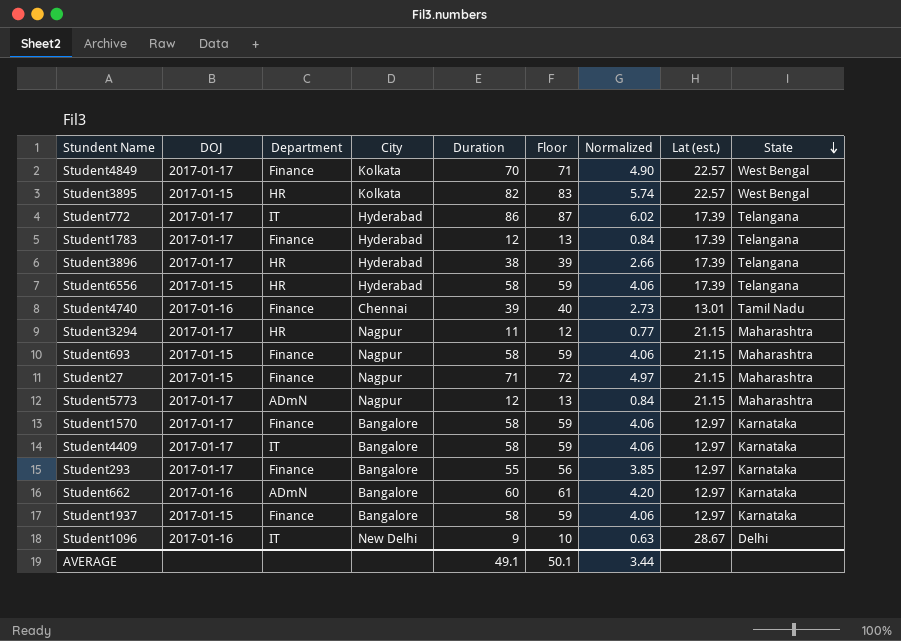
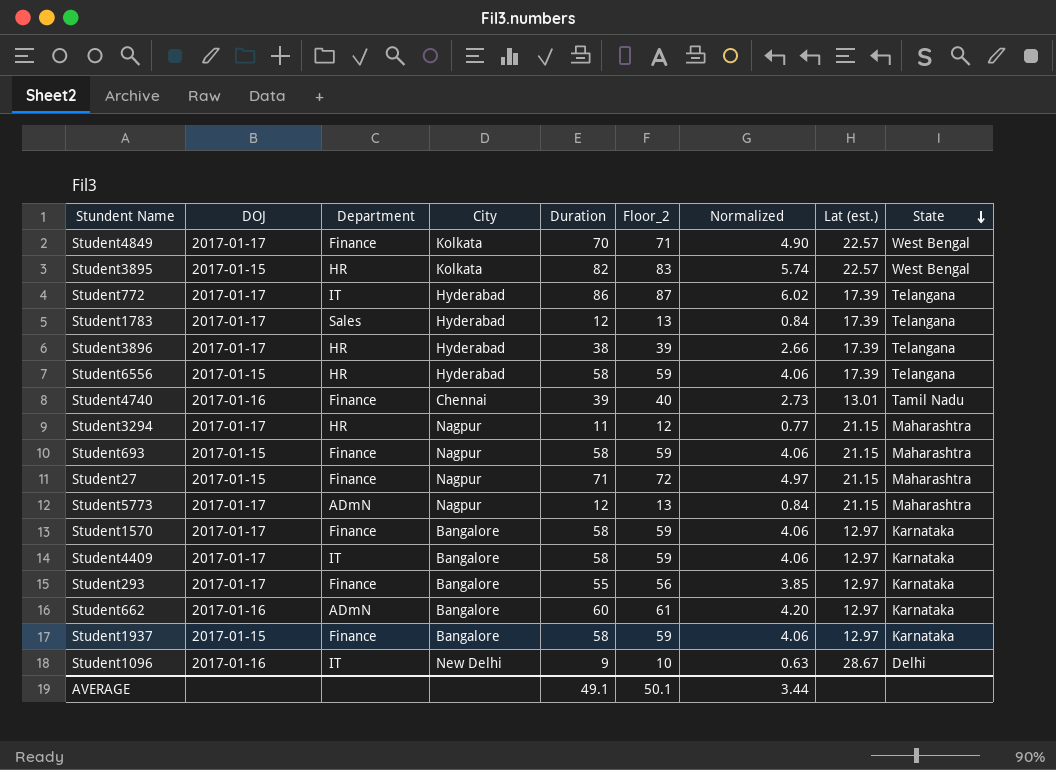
column name: Floor -> Floor_2
Student1783 | Department: Finance -> Sales

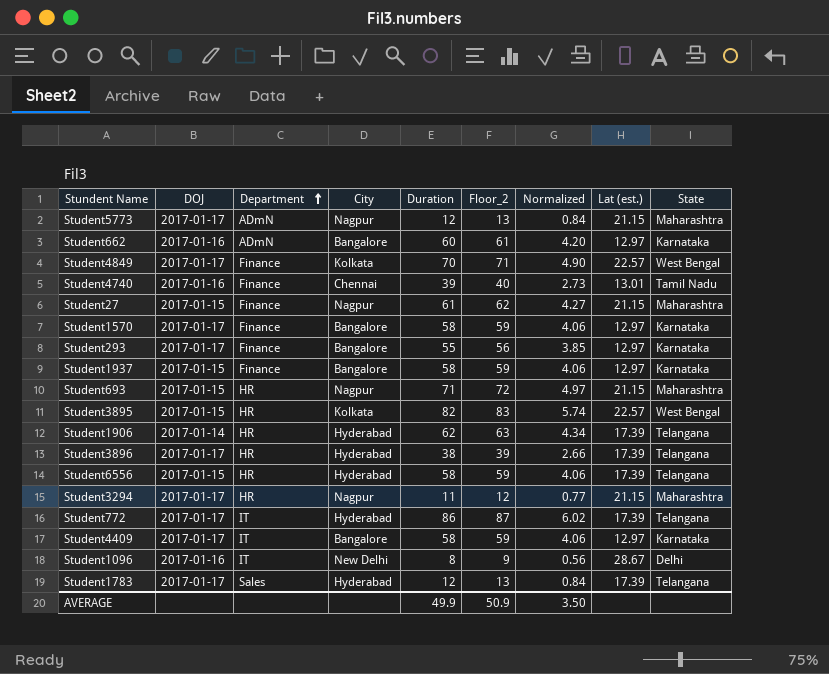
row order: State descending -> Department ascending
Student27 | Duration: 71 -> 61
Student27 | Floor_2: 72 -> 62
Student27 | Normalized: 4.97 -> 4.27
Student693 | Department: Finance -> HR
Student693 | Duration: 58 -> 71
Student693 | Floor_2: 59 -> 72
Student693 | Normalized: 4.06 -> 4.97
row Student1906: none -> 2017-01-14 | HR | Hyderabad | 62 | 63 | 4.34 | 17.39 | Telangana
Student1096 | Duration: 9 -> 8
Student1096 | Floor_2: 10 -> 9
Student1096 | Normalized: 0.63 -> 0.56
AVERAGE | Duration: 49.1 -> 49.9
AVERAGE | Floor_2: 50.1 -> 50.9
AVERAGE | Normalized: 3.44 -> 3.50

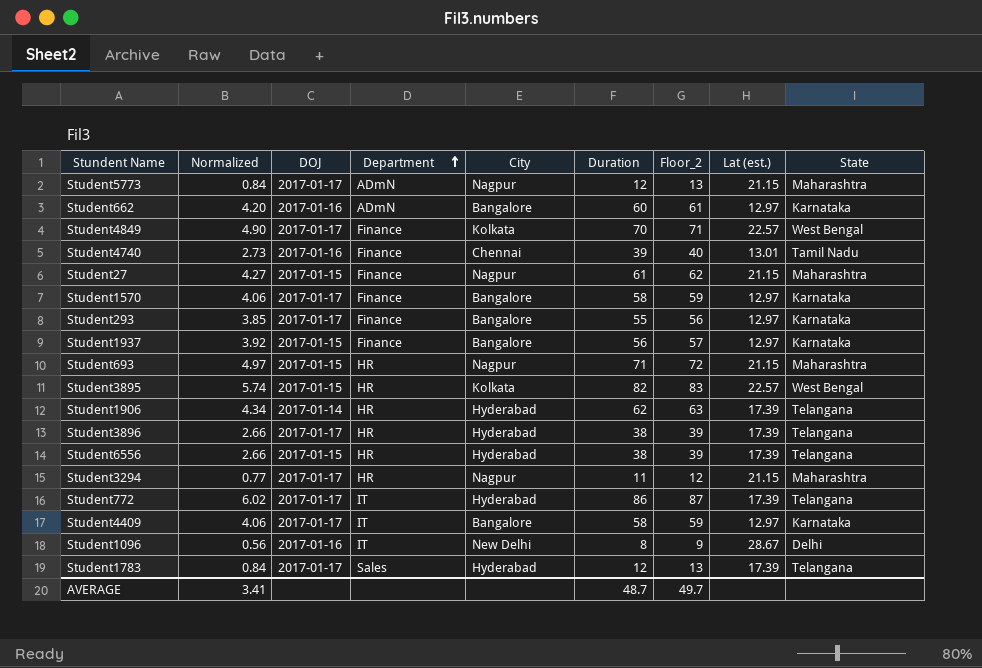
column Normalized | position: 7 -> 2
Student1937 | Normalized: 4.06 -> 3.92
Student1937 | Duration: 58 -> 56
Student1937 | Floor_2: 59 -> 57
Student6556 | Normalized: 4.06 -> 2.66
Student6556 | Duration: 58 -> 38
Student6556 | Floor_2: 59 -> 39
AVERAGE | Normalized: 3.50 -> 3.41
AVERAGE | Duration: 49.9 -> 48.7
AVERAGE | Floor_2: 50.9 -> 49.7

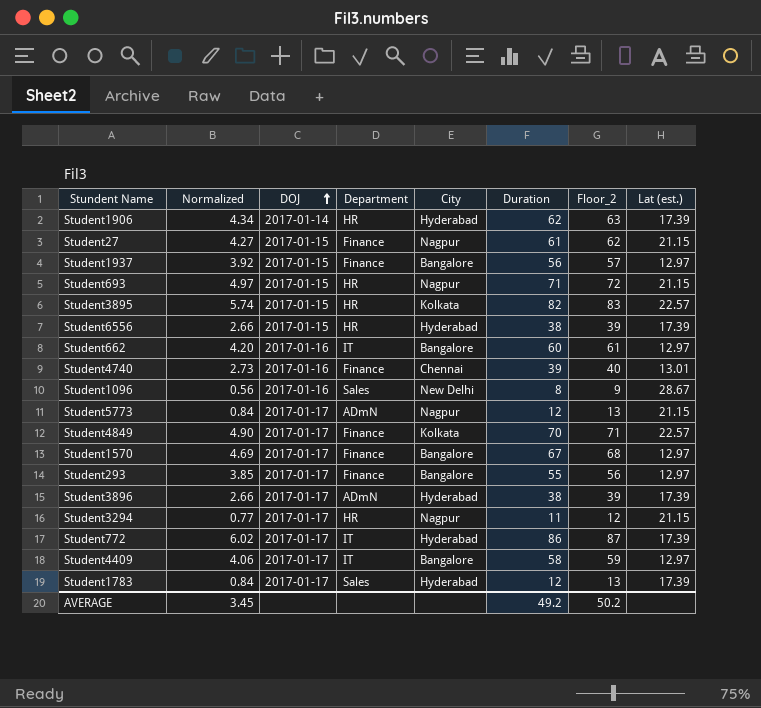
row order: Department ascending -> DOJ ascending
column State | position: 9 -> none
Student662 | Department: ADmN -> IT
Student1096 | Department: IT -> Sales
Student1570 | Normalized: 4.06 -> 4.69
Student1570 | Duration: 58 -> 67
Student1570 | Floor_2: 59 -> 68
Student3896 | Department: HR -> ADmN
AVERAGE | Normalized: 3.41 -> 3.45
AVERAGE | Duration: 48.7 -> 49.2
AVERAGE | Floor_2: 49.7 -> 50.2

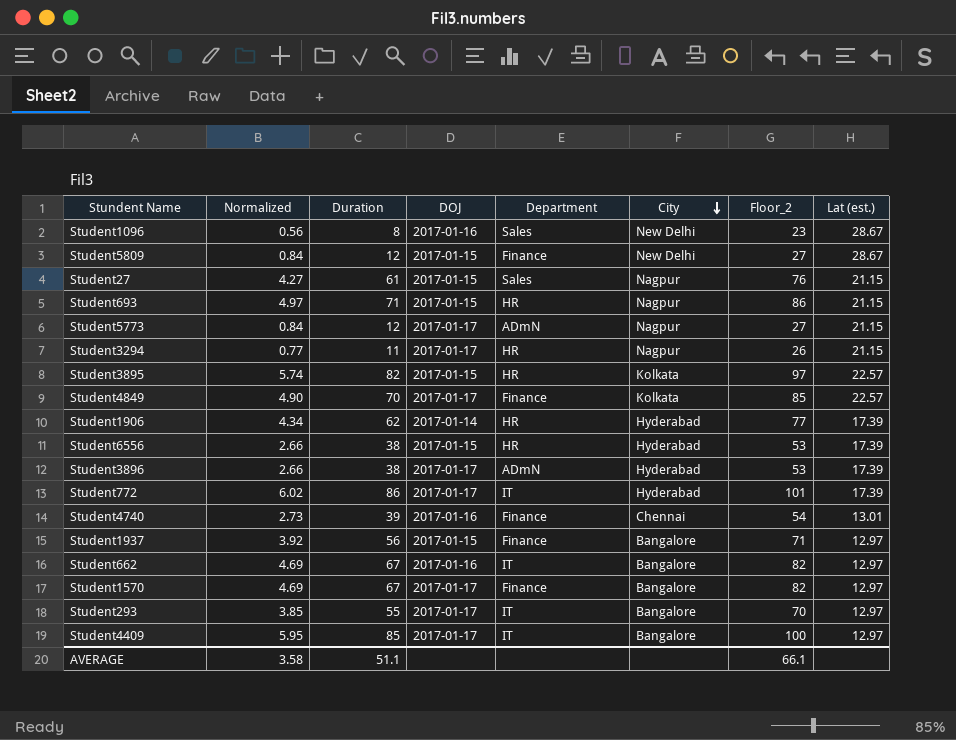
row order: DOJ ascending -> City descending
column Duration | position: 6 -> 3
column Floor_2 | formula: [Duration] + 1 -> [Duration] + 15
row Student1783: 0.84 | 2017-01-17 | Sales | Hyderabad | 12 | 13 | 17.39 -> none
row Student5809: none -> 0.84 | 12 | 2017-01-15 | Finance | New Delhi | 27 | 28.67
Student27 | Department: Finance -> Sales
Student662 | Normalized: 4.20 -> 4.69
Student662 | Duration: 60 -> 67
Student293 | Department: Finance -> IT
Student4409 | Normalized: 4.06 -> 5.95
Student4409 | Duration: 58 -> 85
AVERAGE | Normalized: 3.45 -> 3.58
AVERAGE | Duration: 49.2 -> 51.1
AVERAGE | Floor_2: 50.2 -> 66.1

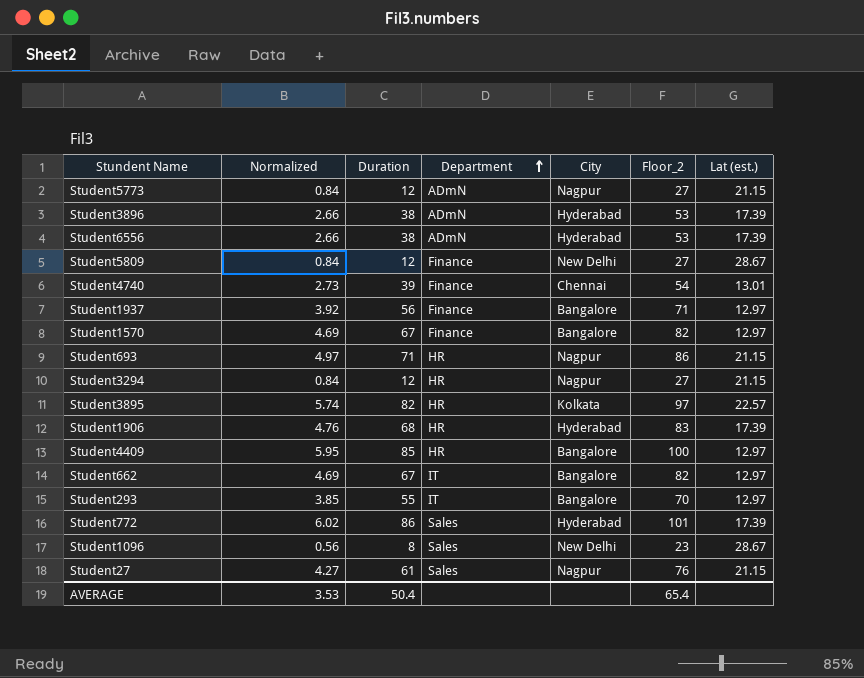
row order: City descending -> Department ascending
column DOJ | position: 4 -> none
row Student4849: 4.90 | 70 | 2017-01-17 | Finance | Kolkata | 85 | 22.57 -> none
Student6556 | Department: HR -> ADmN
Student3294 | Normalized: 0.77 -> 0.84
Student3294 | Duration: 11 -> 12
Student3294 | Floor_2: 26 -> 27
Student1906 | Normalized: 4.34 -> 4.76
Student1906 | Duration: 62 -> 68
Student1906 | Floor_2: 77 -> 83
Student4409 | Department: IT -> HR
Student772 | Department: IT -> Sales
AVERAGE | Normalized: 3.58 -> 3.53
AVERAGE | Duration: 51.1 -> 50.4
AVERAGE | Floor_2: 66.1 -> 65.4

